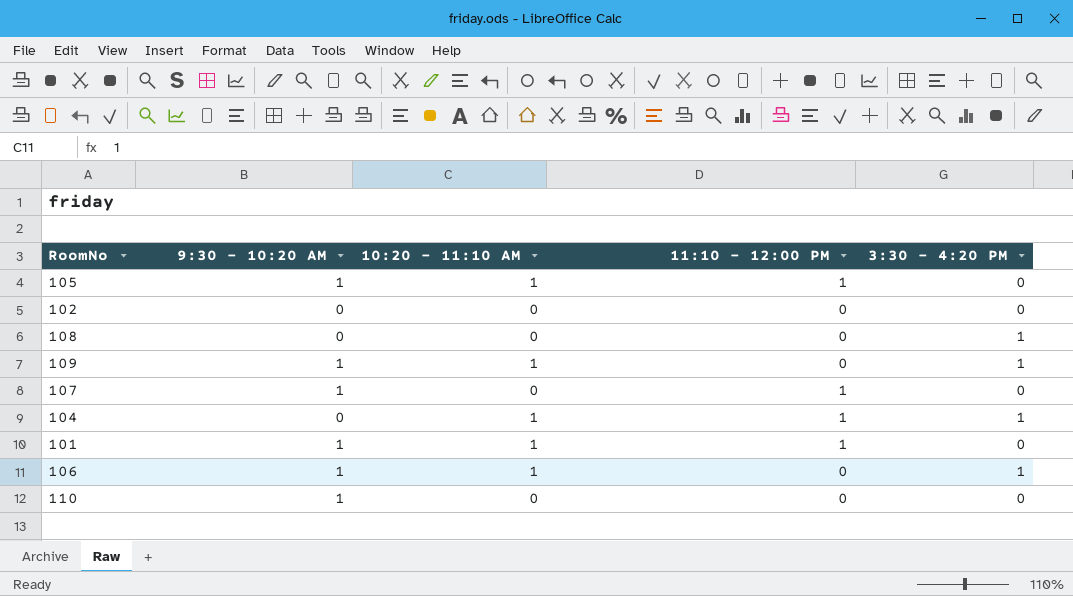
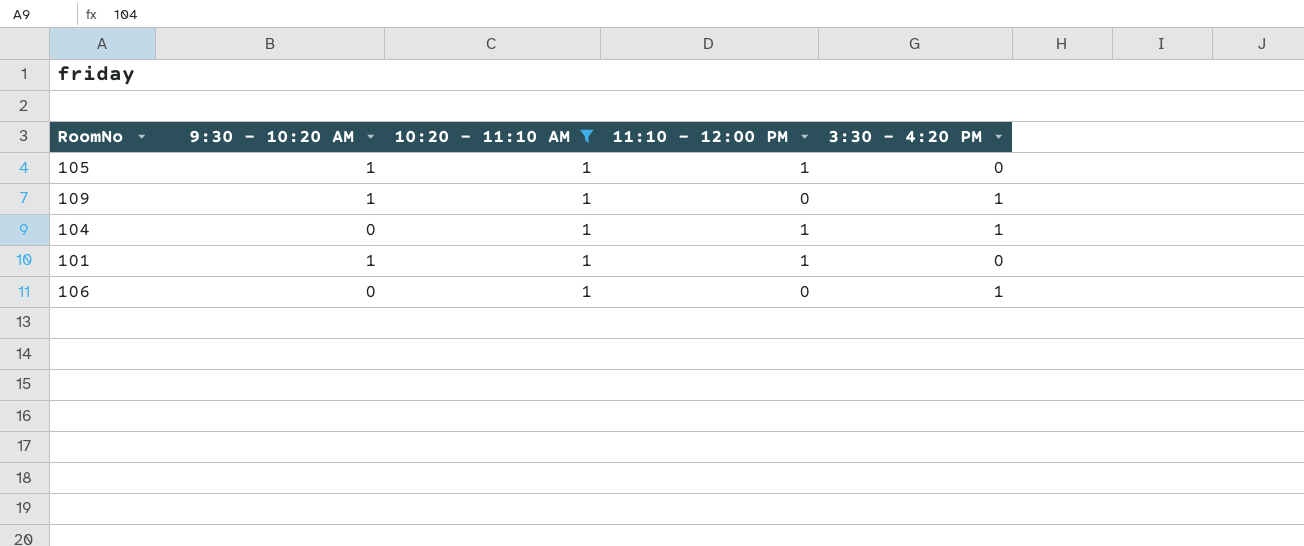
filter: none -> 10:20 - 11:10 AM = 1
106 | 9:30 - 10:20 AM: 1 -> 0

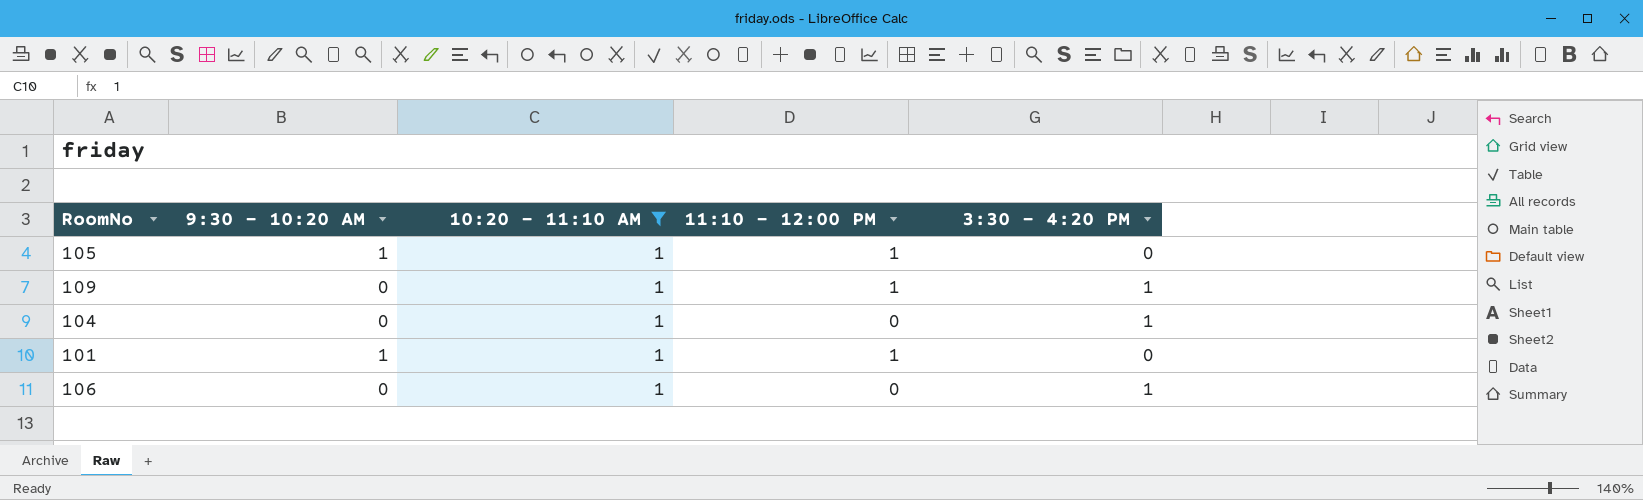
109 | 9:30 - 10:20 AM: 1 -> 0
109 | 11:10 - 12:00 PM: 0 -> 1
104 | 11:10 - 12:00 PM: 1 -> 0

